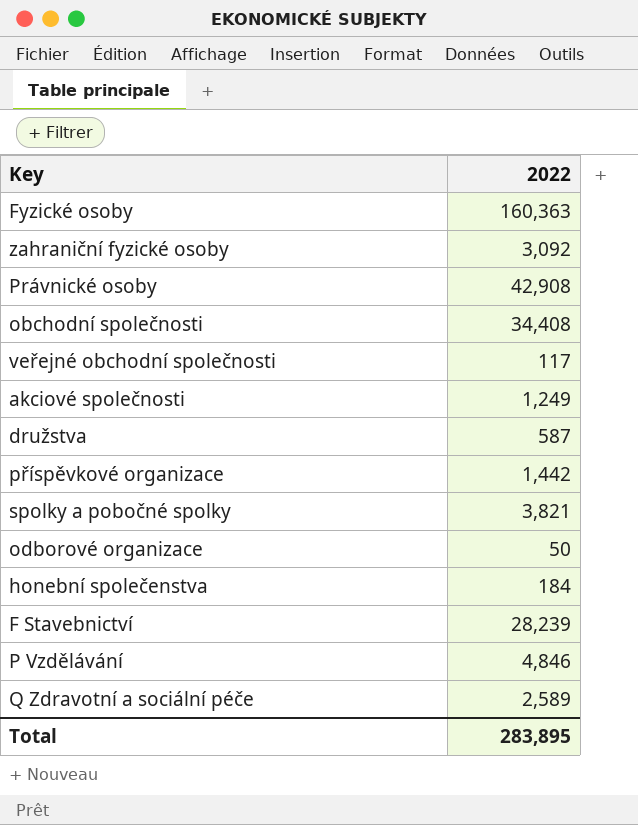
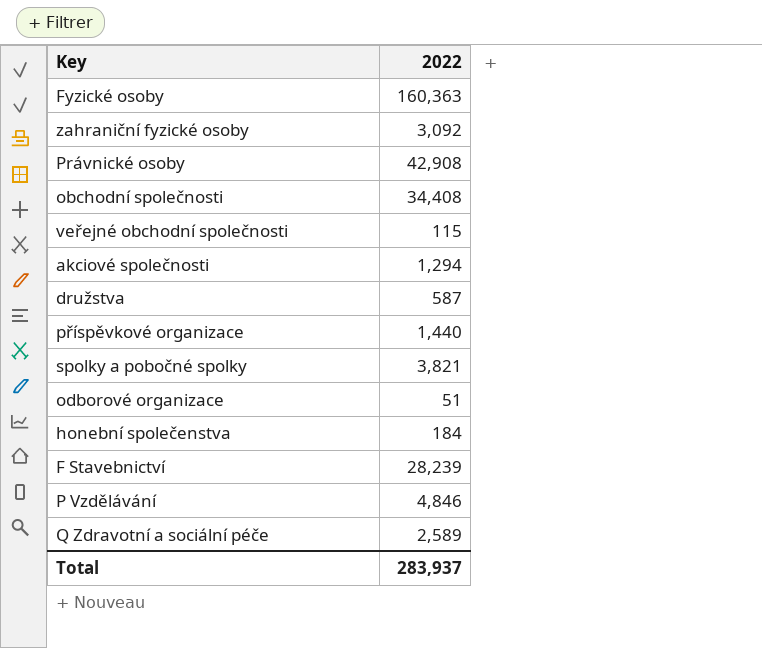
veřejné obchodní společnosti | 2022: 117 -> 115
akciové společnosti | 2022: 1,249 -> 1,294
příspěvkové organizace | 2022: 1,442 -> 1,440
odborové organizace | 2022: 50 -> 51
Total | 2022: 283,895 -> 283,937

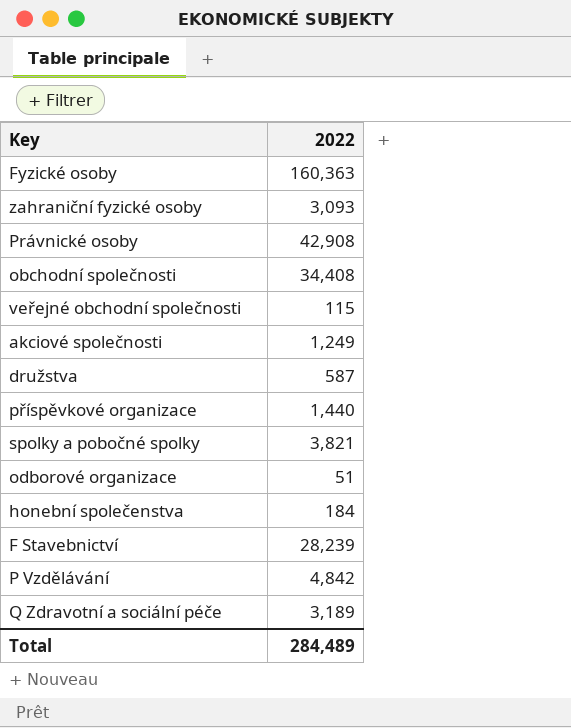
zahraniční fyzické osoby | 2022: 3,092 -> 3,093
akciové společnosti | 2022: 1,294 -> 1,249
P Vzdělávání | 2022: 4,846 -> 4,842
Q Zdravotní a sociální péče | 2022: 2,589 -> 3,189
Total | 2022: 283,937 -> 284,489

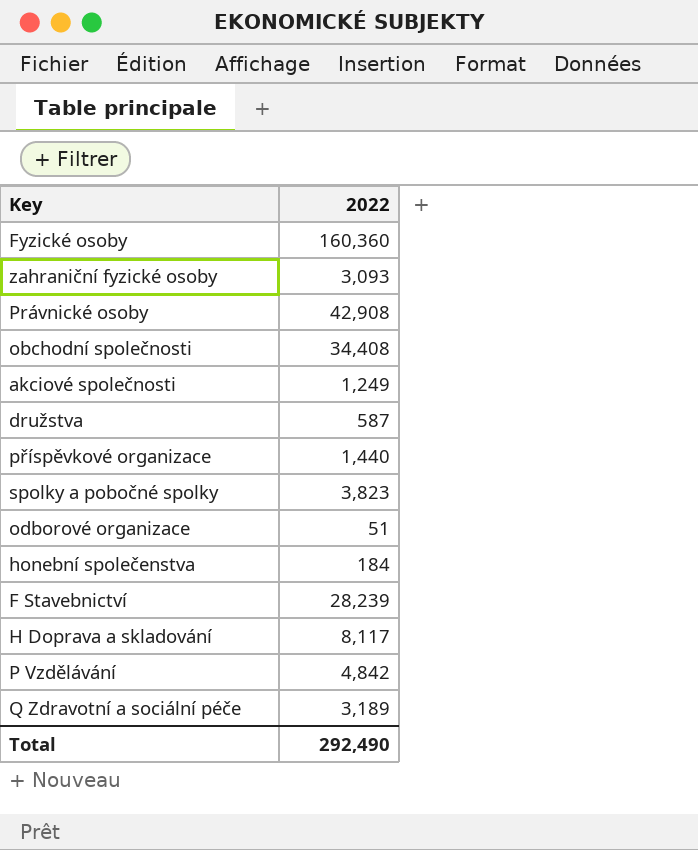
row veřejné obchodní společnosti: 115 -> none
Fyzické osoby | 2022: 160,363 -> 160,360
spolky a pobočné spolky | 2022: 3,821 -> 3,823
row H Doprava a skladování: none -> 8,117
Total | 2022: 284,489 -> 292,490

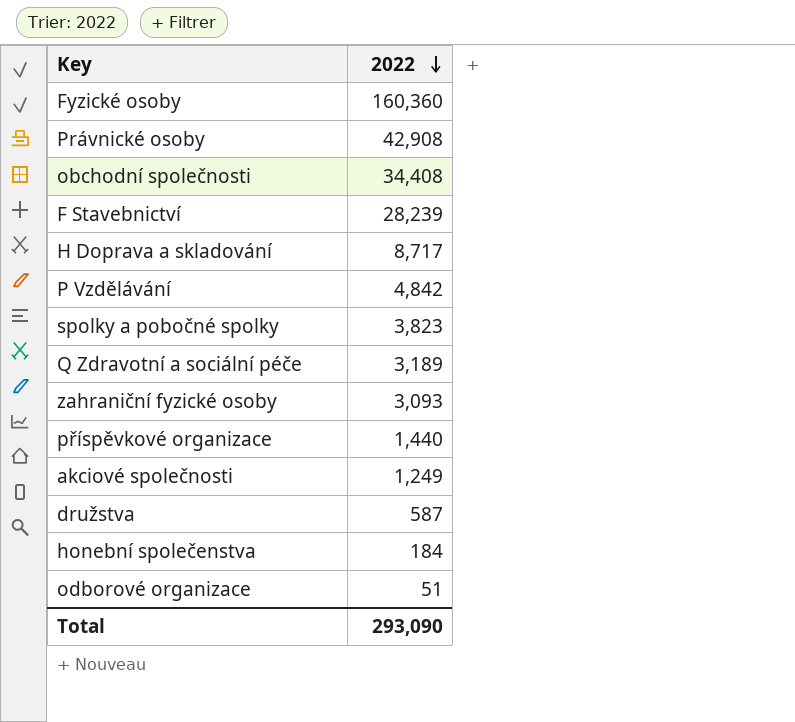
row order: none -> 2022 descending
H Doprava a skladování | 2022: 8,117 -> 8,717
Total | 2022: 292,490 -> 293,090

